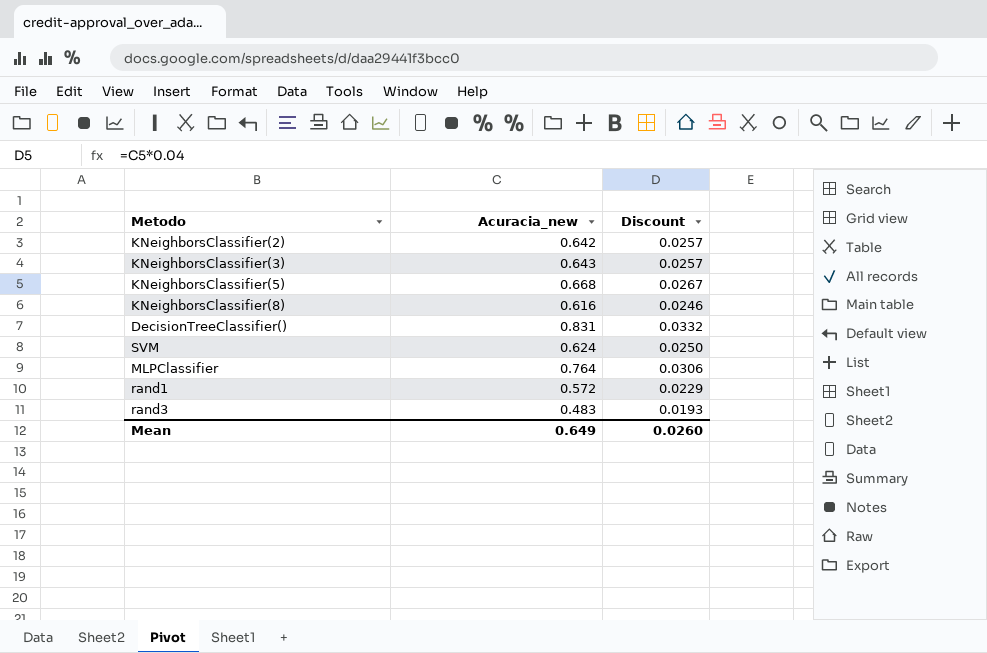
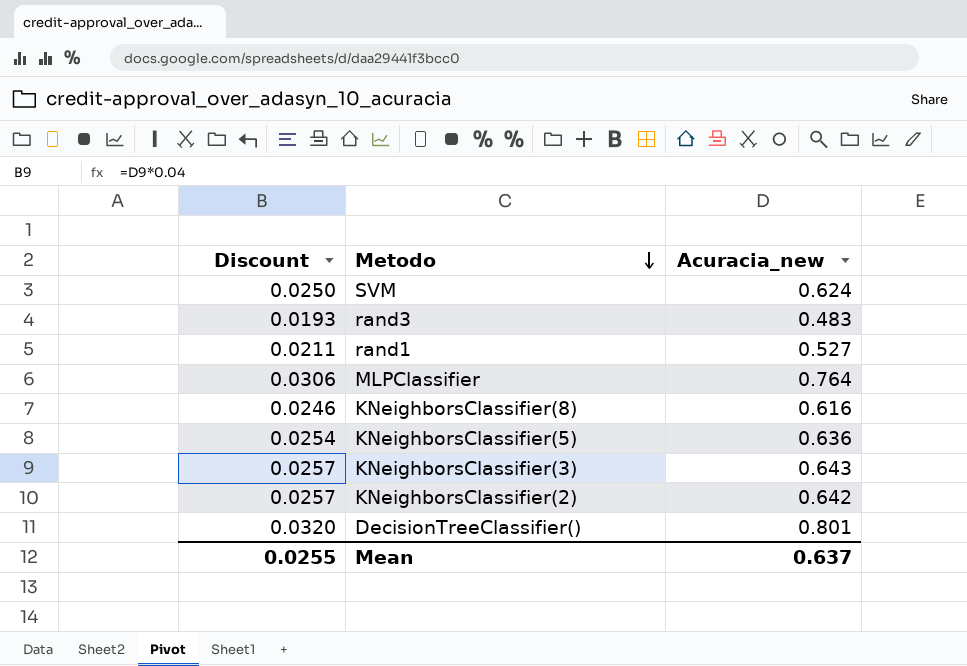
row order: none -> Metodo descending
column Discount | position: 3 -> 1
rand1 | Discount: 0.0229 -> 0.0211
rand1 | Acuracia_new: 0.572 -> 0.527
KNeighborsClassifier(5) | Discount: 0.0267 -> 0.0254
KNeighborsClassifier(5) | Acuracia_new: 0.668 -> 0.636
DecisionTreeClassifier() | Discount: 0.0332 -> 0.0320
DecisionTreeClassifier() | Acuracia_new: 0.831 -> 0.801
Mean | Discount: 0.0260 -> 0.0255
Mean | Acuracia_new: 0.649 -> 0.637

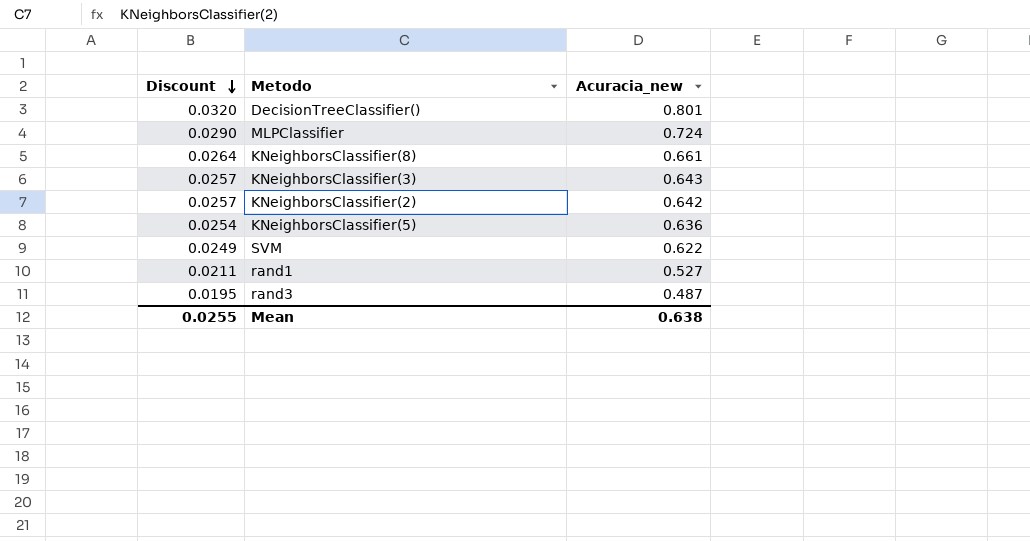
row order: Metodo descending -> Discount descending
MLPClassifier | Discount: 0.0306 -> 0.0290
MLPClassifier | Acuracia_new: 0.764 -> 0.724
KNeighborsClassifier(8) | Discount: 0.0246 -> 0.0264
KNeighborsClassifier(8) | Acuracia_new: 0.616 -> 0.661
SVM | Discount: 0.0250 -> 0.0249
SVM | Acuracia_new: 0.624 -> 0.622
rand3 | Discount: 0.0193 -> 0.0195
rand3 | Acuracia_new: 0.483 -> 0.487
Mean | Acuracia_new: 0.637 -> 0.638

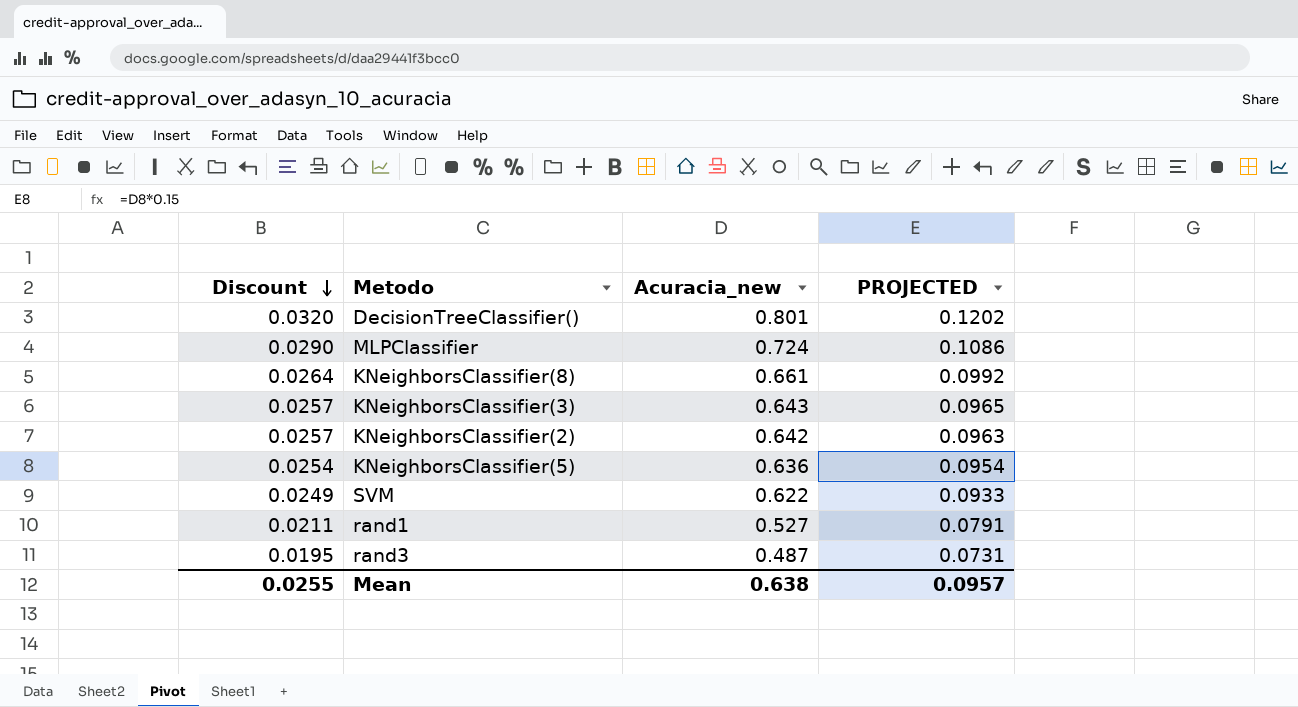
column PROJECTED | formula: none -> [Acuracia_new] * 0.15

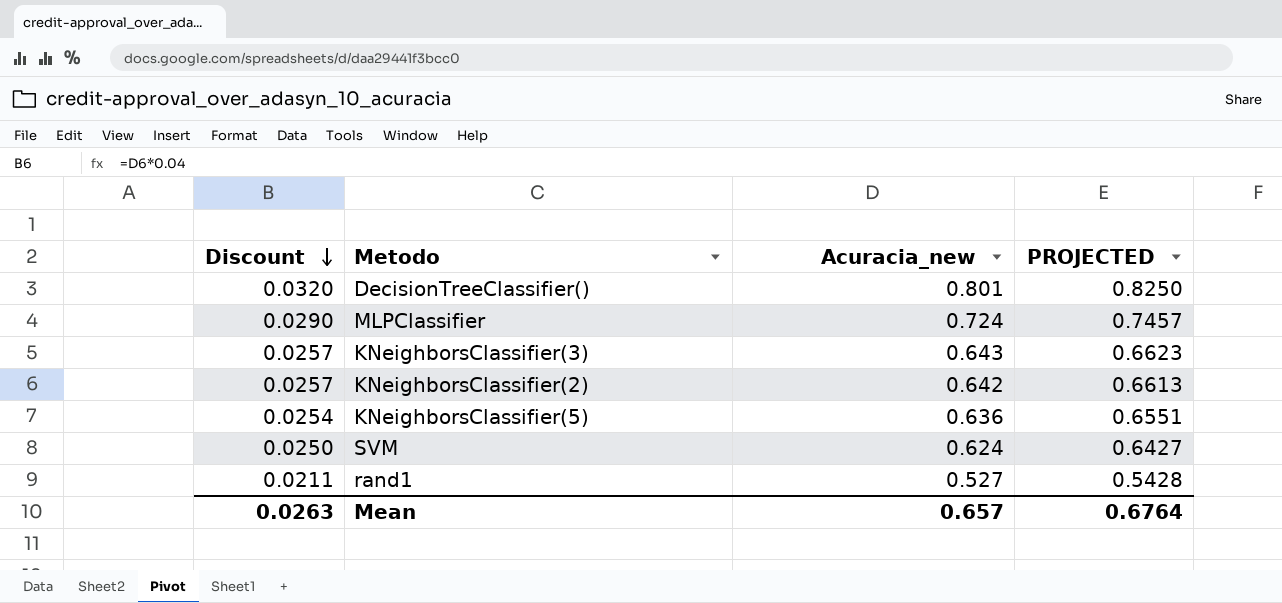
column PROJECTED | formula: [Acuracia_new] * 0.15 -> [Acuracia_new] * 1.03
row KNeighborsClassifier(8): 0.0264 | 0.661 | 0.0992 -> none
row rand3: 0.0195 | 0.487 | 0.0731 -> none
SVM | Discount: 0.0249 -> 0.0250
SVM | Acuracia_new: 0.622 -> 0.624
Mean | Discount: 0.0255 -> 0.0263
Mean | Acuracia_new: 0.638 -> 0.657
Mean | PROJECTED: 0.0957 -> 0.6764

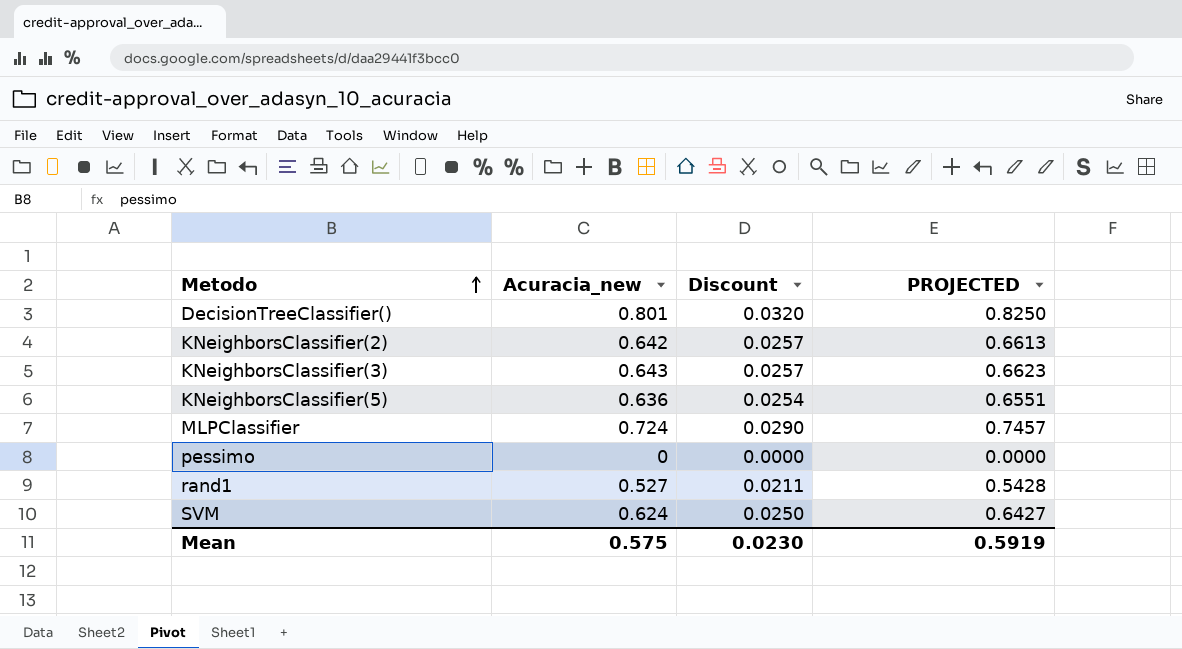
row order: Discount descending -> Metodo ascending
column Discount | position: 1 -> 3
row pessimo: none -> 0 | 0.0000 | 0.0000
Mean | Acuracia_new: 0.657 -> 0.575
Mean | Discount: 0.0263 -> 0.0230
Mean | PROJECTED: 0.6764 -> 0.5919

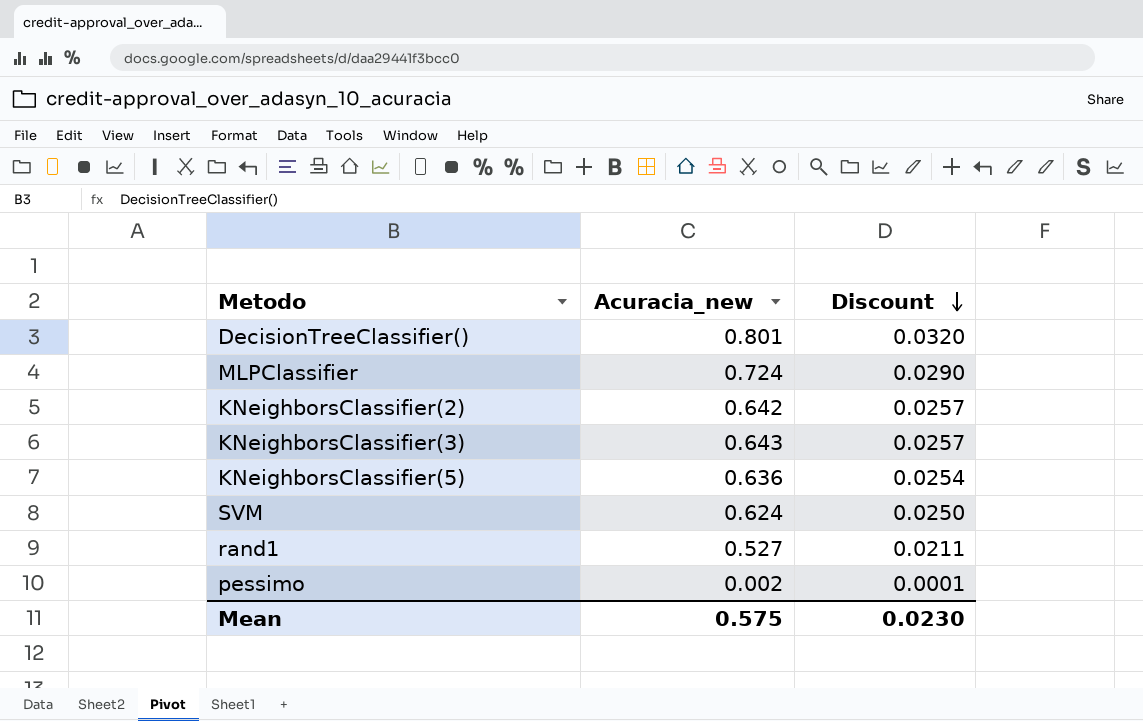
row order: Metodo ascending -> Discount descending
column PROJECTED | formula: [Acuracia_new] * 1.03 -> none
pessimo | Acuracia_new: 0 -> 0.002
pessimo | Discount: 0.0000 -> 0.0001

